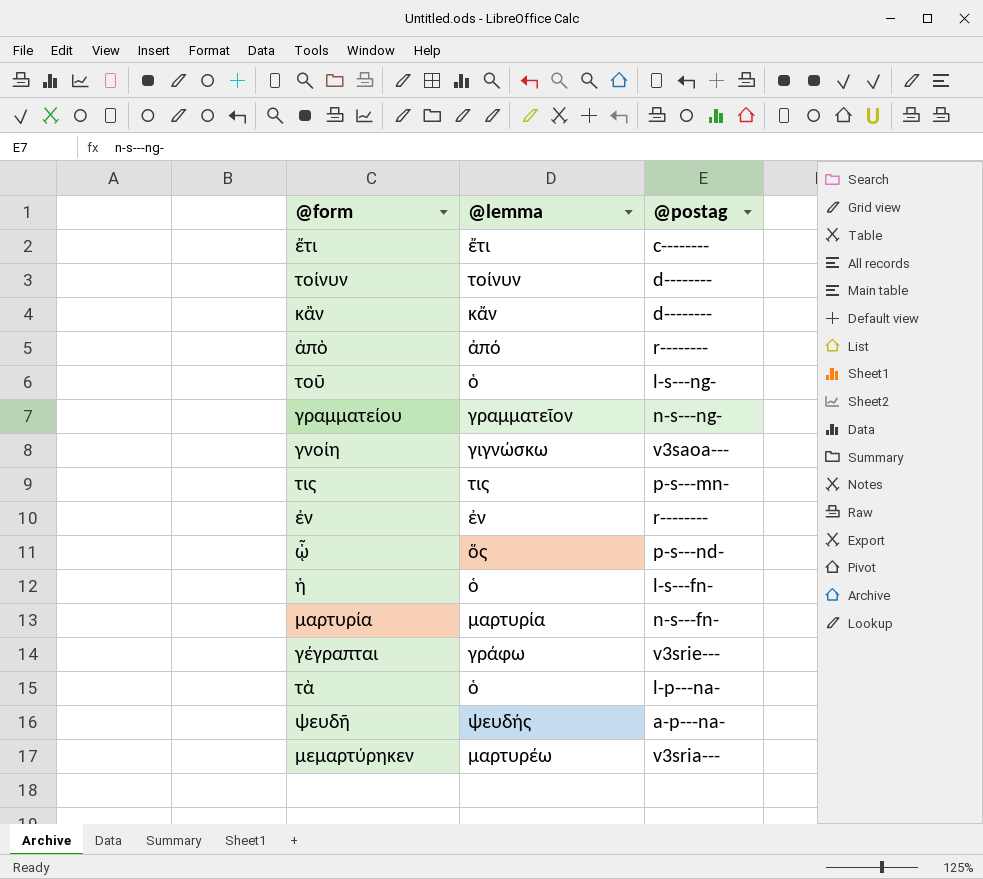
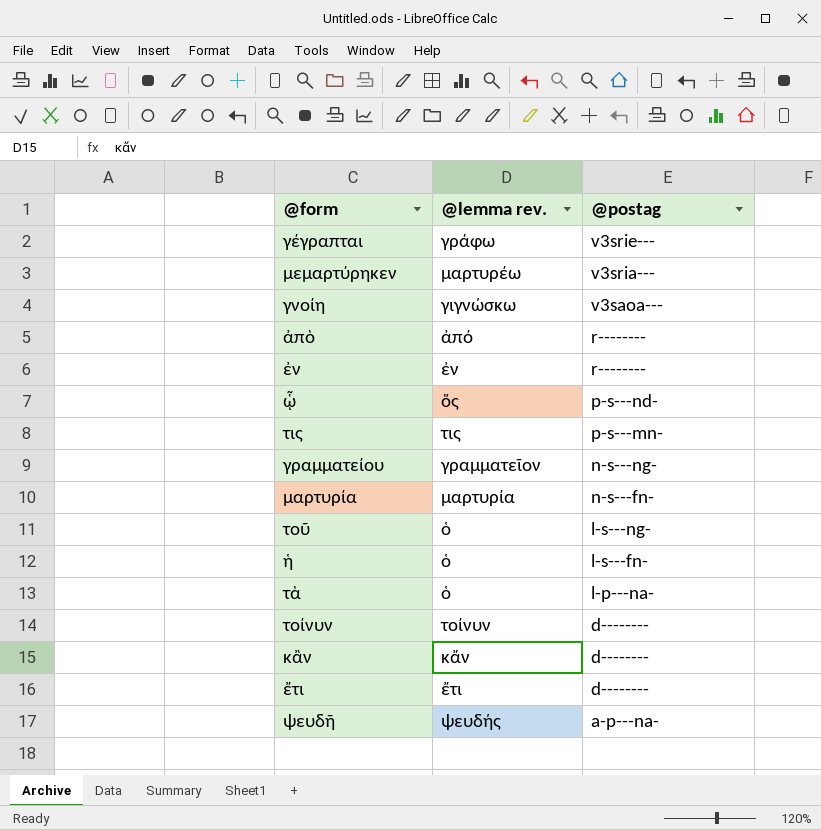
row order: none -> @postag descending
column name: @lemma -> @lemma rev.
ἔτι | @postag: c-------- -> d--------

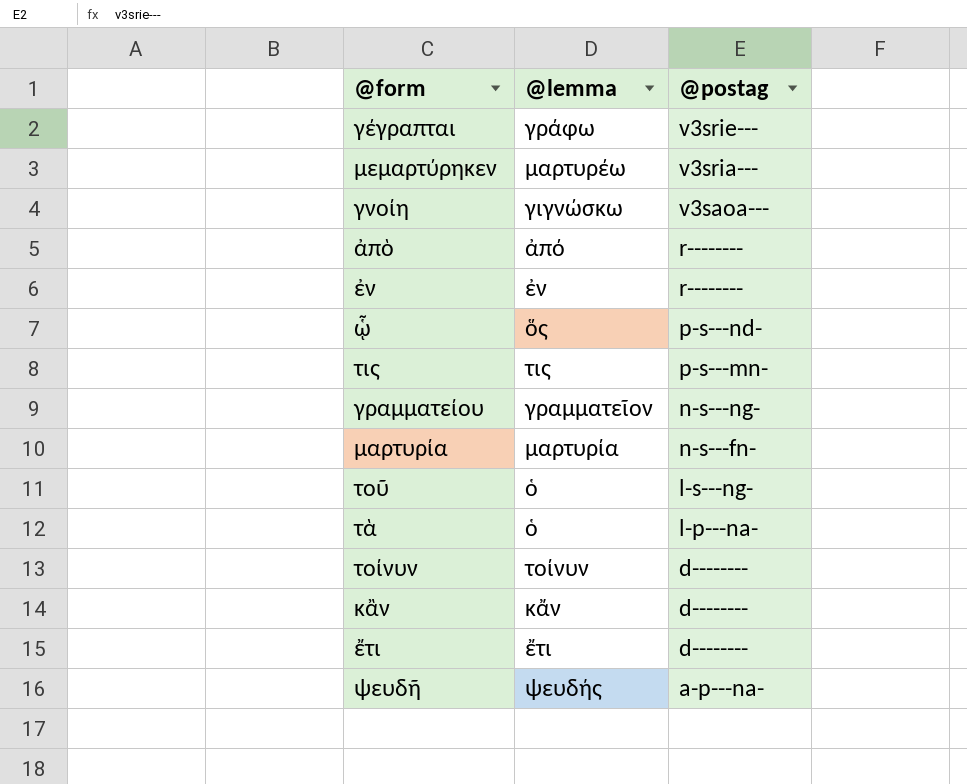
column name: @lemma rev. -> @lemma
row ἡ: ὁ | l-s---fn- -> none

